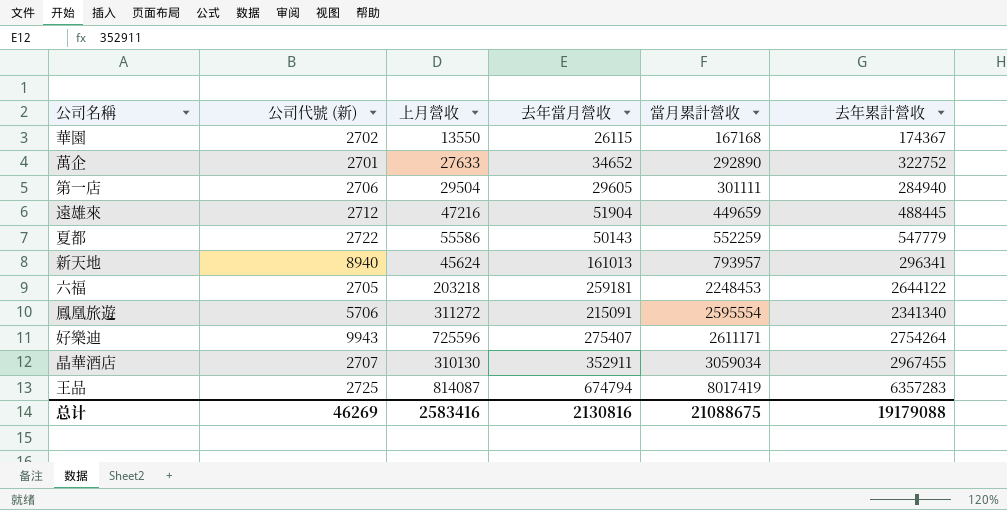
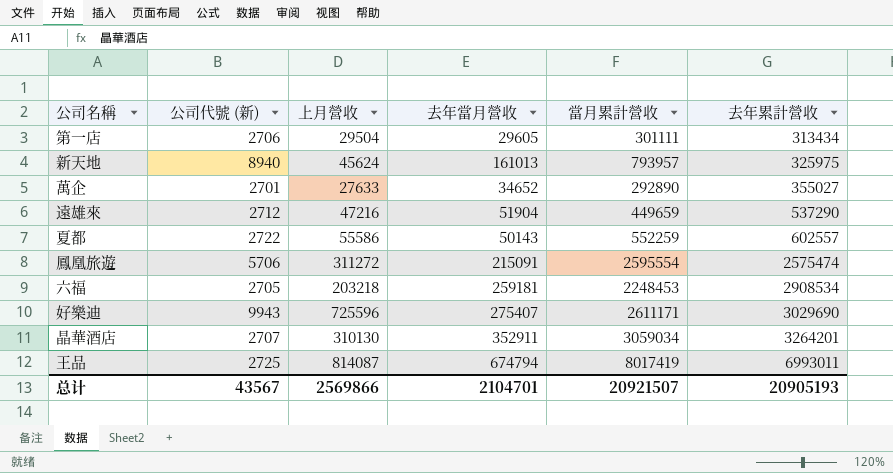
row order: 當月累計營收 ascending -> 去年累計營收 ascending
row 華園: 2702 | 13550 | 26115 | 167168 | 174367 -> none
第一店 | 去年累計營收: 284940 -> 313434
新天地 | 去年累計營收: 296341 -> 325975
萬企 | 去年累計營收: 322752 -> 355027
遠雄來 | 去年累計營收: 488445 -> 537290
夏都 | 去年累計營收: 547779 -> 602557
鳳凰旅遊 | 去年累計營收: 2341340 -> 2575474
六福 | 去年累計營收: 2644122 -> 2908534
好樂迪 | 去年累計營收: 2754264 -> 3029690
晶華酒店 | 去年累計營收: 2967455 -> 3264201
王品 | 去年累計營收: 6357283 -> 6993011
总计 | 公司代號 (新): 46269 -> 43567
总计 | 上月營收: 2583416 -> 2569866
总计 | 去年當月營收: 2130816 -> 2104701
总计 | 當月累計營收: 21088675 -> 20921507
总计 | 去年累計營收: 19179088 -> 20905193

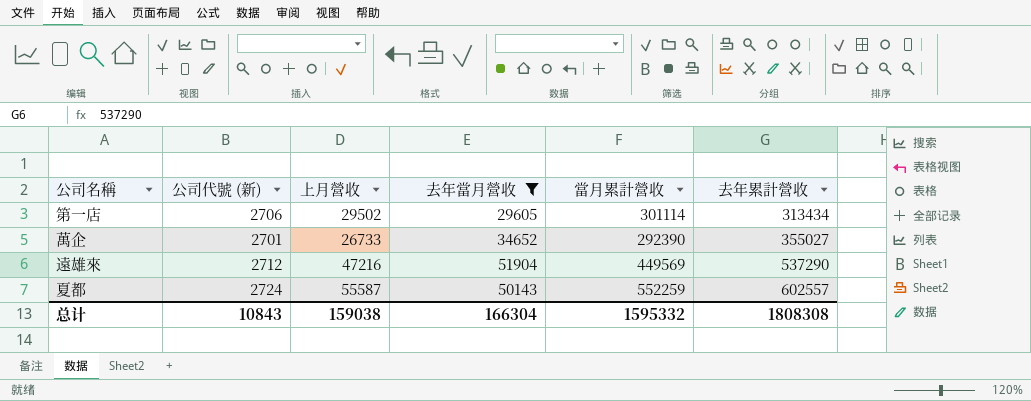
filter: none -> 去年當月營收 <= 51904
第一店 | 上月營收: 29504 -> 29502
第一店 | 當月累計營收: 301111 -> 301114
萬企 | 上月營收: 27633 -> 26733
萬企 | 當月累計營收: 292890 -> 292390
遠雄來 | 當月累計營收: 449659 -> 449569
夏都 | 公司代號 (新): 2722 -> 2724
夏都 | 上月營收: 55586 -> 55587
总计 | 公司代號 (新): 43567 -> 10843
总计 | 上月營收: 2569866 -> 159038
总计 | 去年當月營收: 2104701 -> 166304
总计 | 當月累計營收: 20921507 -> 1595332
总计 | 去年累計營收: 20905193 -> 1808308

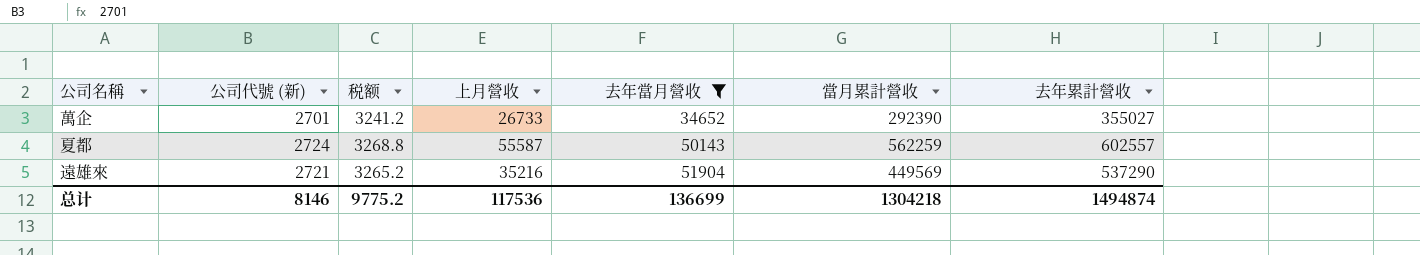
row order: 去年累計營收 ascending -> 去年當月營收 ascending
column 税额 | formula: none -> [公司代號 (新)] * 1.2
row 第一店: 2706 | 29502 | 29605 | 301114 | 313434 -> none
夏都 | 當月累計營收: 552259 -> 562259
遠雄來 | 公司代號 (新): 2712 -> 2721
遠雄來 | 上月營收: 47216 -> 35216
总计 | 公司代號 (新): 10843 -> 8146
总计 | 上月營收: 159038 -> 117536
总计 | 去年當月營收: 166304 -> 136699
总计 | 當月累計營收: 1595332 -> 1304218
总计 | 去年累計營收: 1808308 -> 1494874

